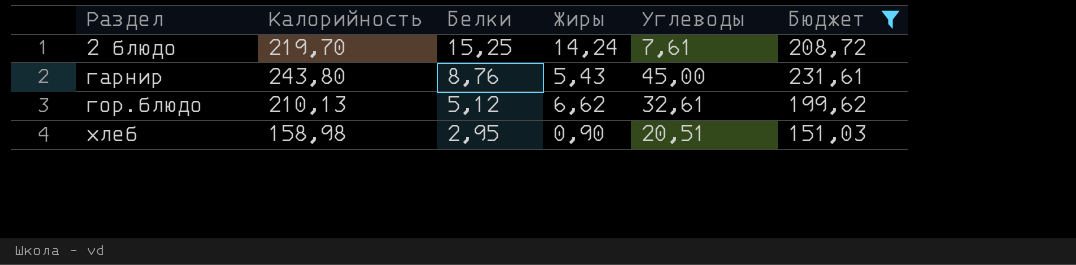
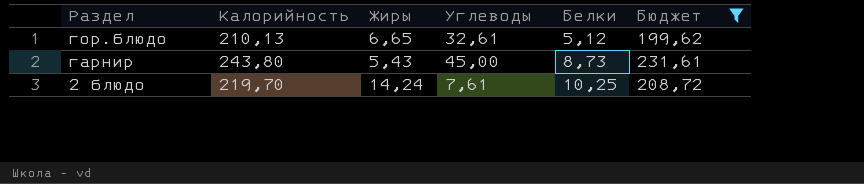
row order: Раздел ascending -> Раздел descending
column Белки | position: 3 -> 5
row хлеб: 158,98 | 2,95 | 0,90 | 20,51 | 151,03 -> none
гор.блюдо | Жиры: 6,62 -> 6,65
гарнир | Белки: 8,76 -> 8,73
2 блюдо | Белки: 15,25 -> 10,25

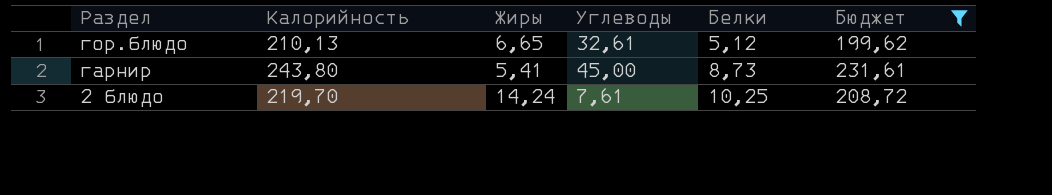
гарнир | Жиры: 5,43 -> 5,41

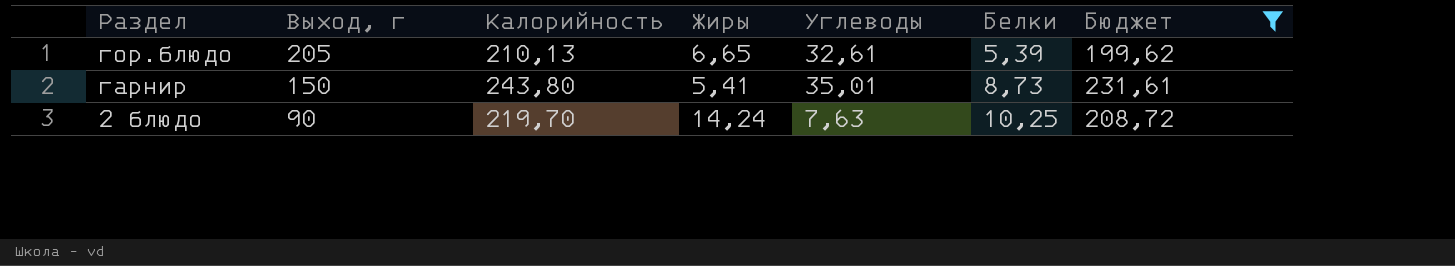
column Выход, г | position: none -> 2
гор.блюдо | Белки: 5,12 -> 5,39
гарнир | Углеводы: 45,00 -> 35,01
2 блюдо | Углеводы: 7,61 -> 7,63

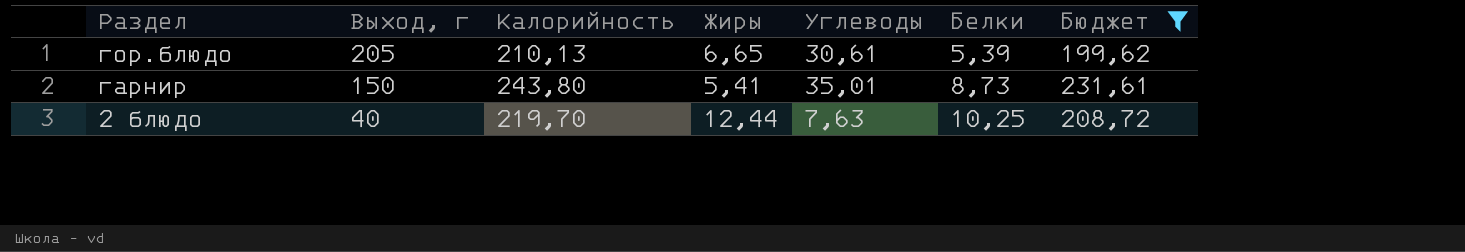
гор.блюдо | Углеводы: 32,61 -> 30,61
2 блюдо | Выход, г: 90 -> 40
2 блюдо | Жиры: 14,24 -> 12,44

